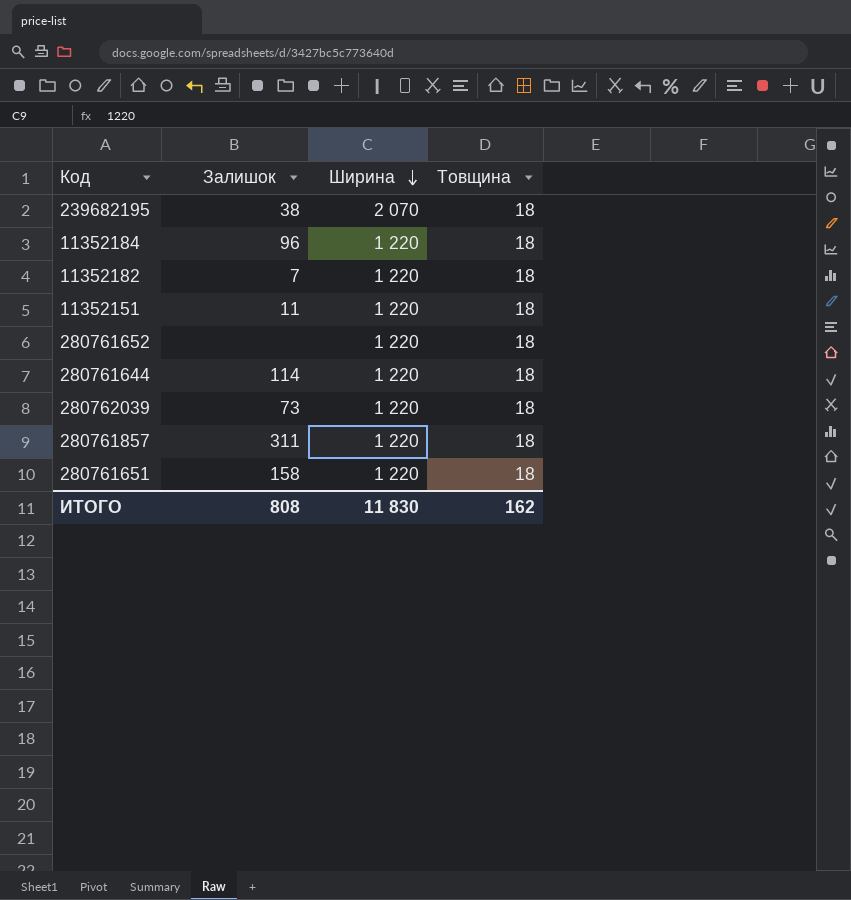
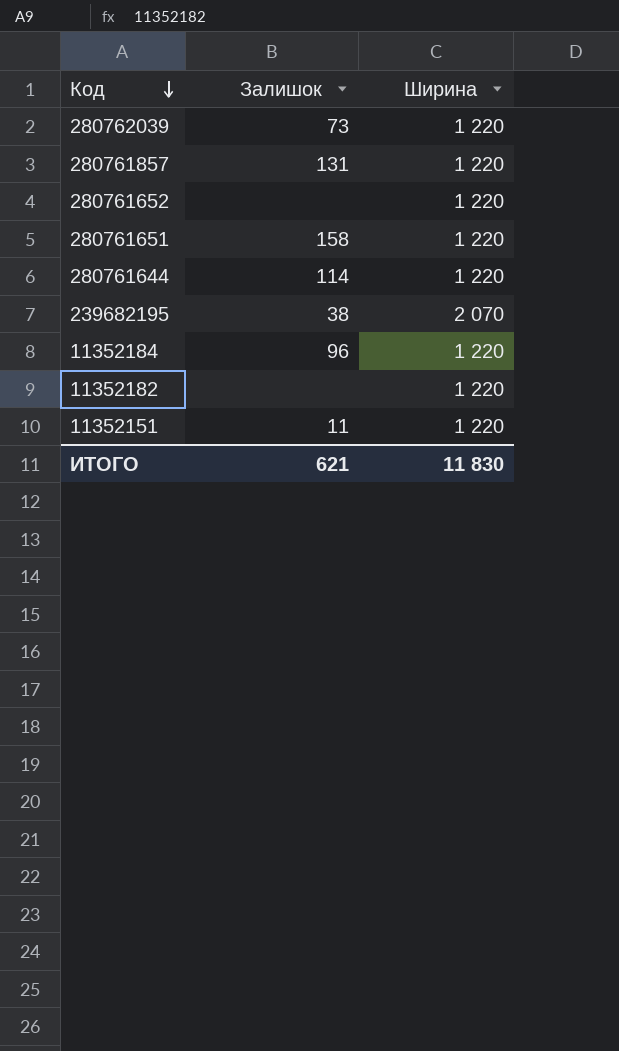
row order: Ширина descending -> Код descending
column Товщина | position: 4 -> none
280761857 | Залишок: 311 -> 131
11352182 | Залишок: 7 -> none
ИТОГО | Залишок: 808 -> 621

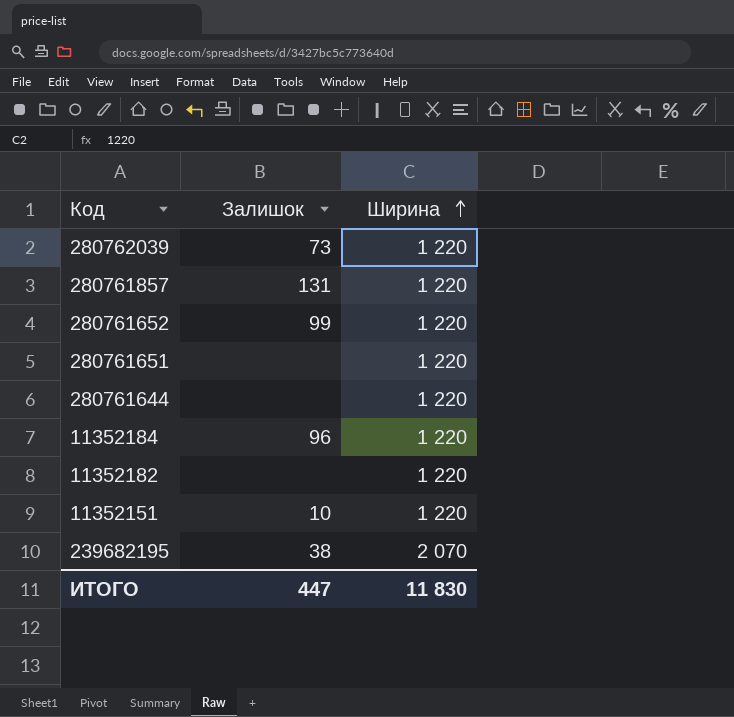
row order: Код descending -> Ширина ascending
280761652 | Залишок: none -> 99
280761651 | Залишок: 158 -> none
280761644 | Залишок: 114 -> none
11352151 | Залишок: 11 -> 10
ИТОГО | Залишок: 621 -> 447

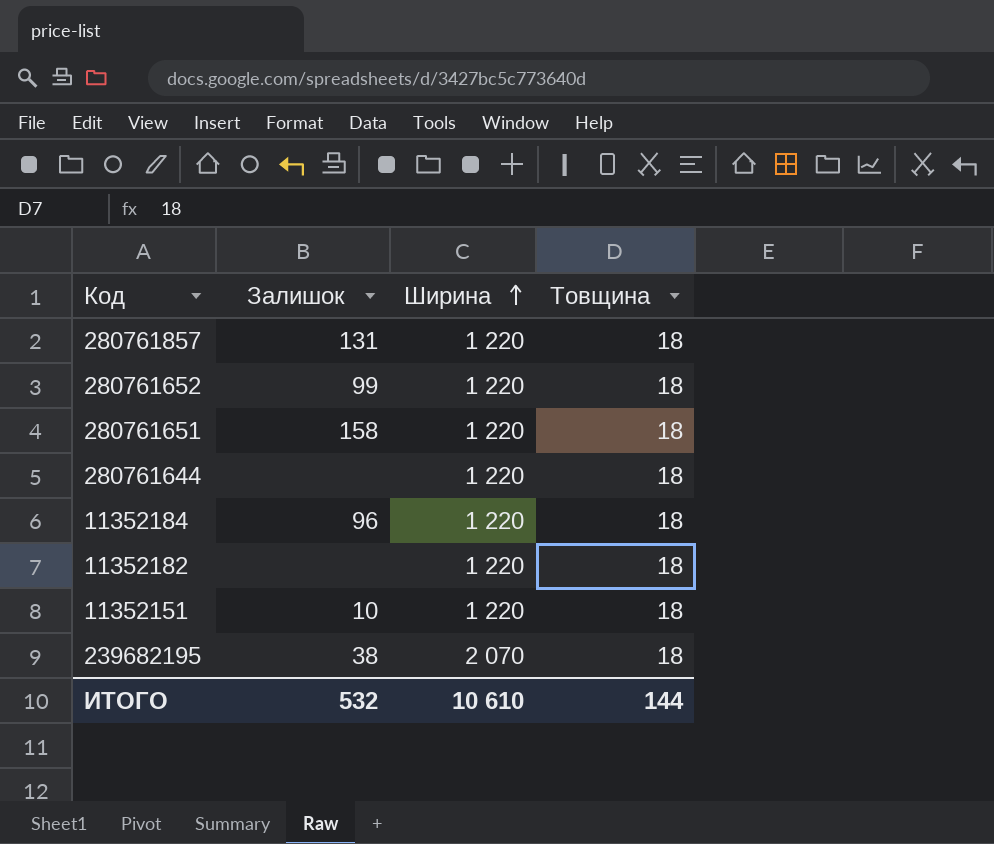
column Товщина | position: none -> 4
row 280762039: 73 | 1 220 -> none
280761651 | Залишок: none -> 158
ИТОГО | Залишок: 447 -> 532
ИТОГО | Ширина: 11 830 -> 10 610

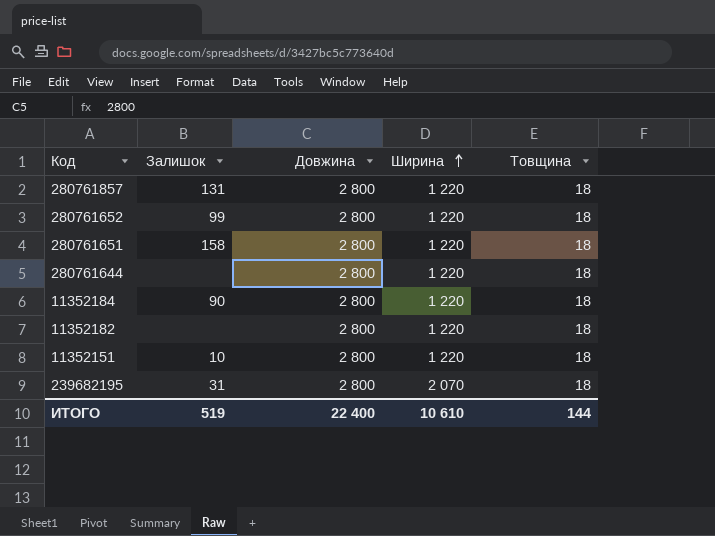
column Довжина | position: none -> 3
11352184 | Залишок: 96 -> 90
239682195 | Залишок: 38 -> 31
ИТОГО | Залишок: 532 -> 519

